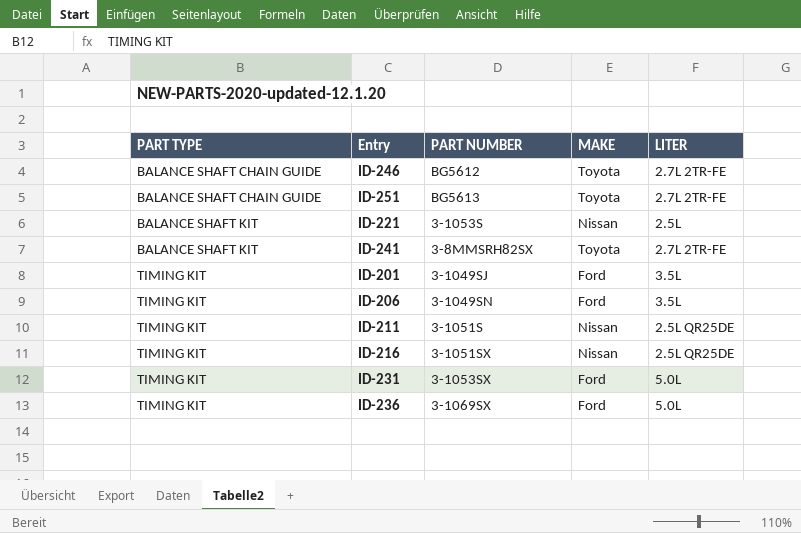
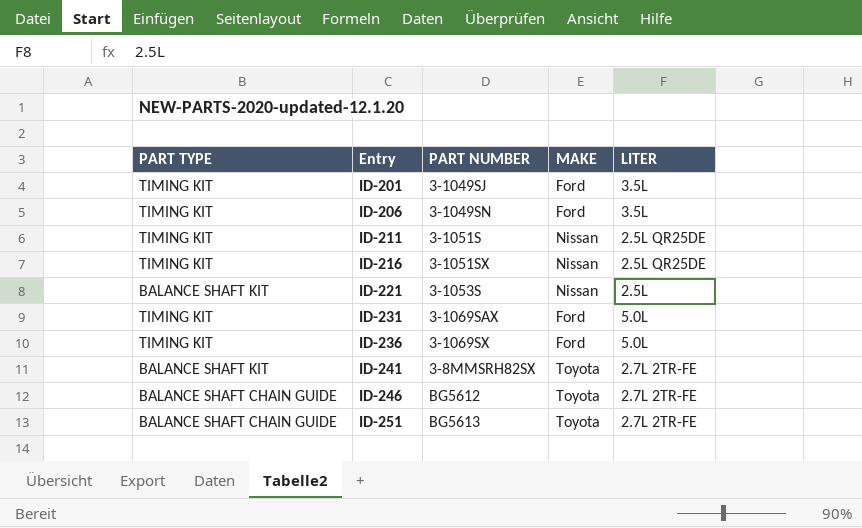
row order: PART TYPE ascending -> Entry ascending
ID-231 | PART NUMBER: 3-1053SX -> 3-1069SAX

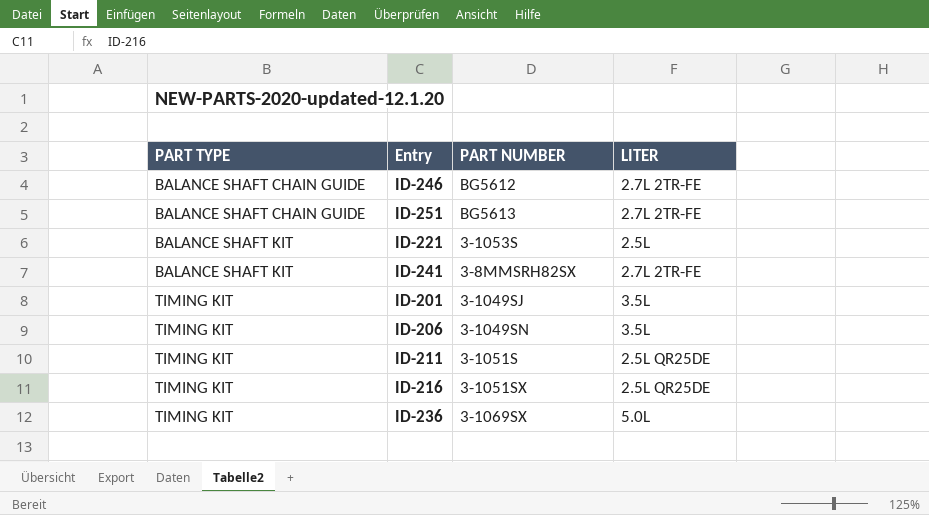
row order: Entry ascending -> PART TYPE ascending
column MAKE | position: 4 -> none
row ID-231: TIMING KIT | 3-1069SAX | Ford | 5.0L -> none

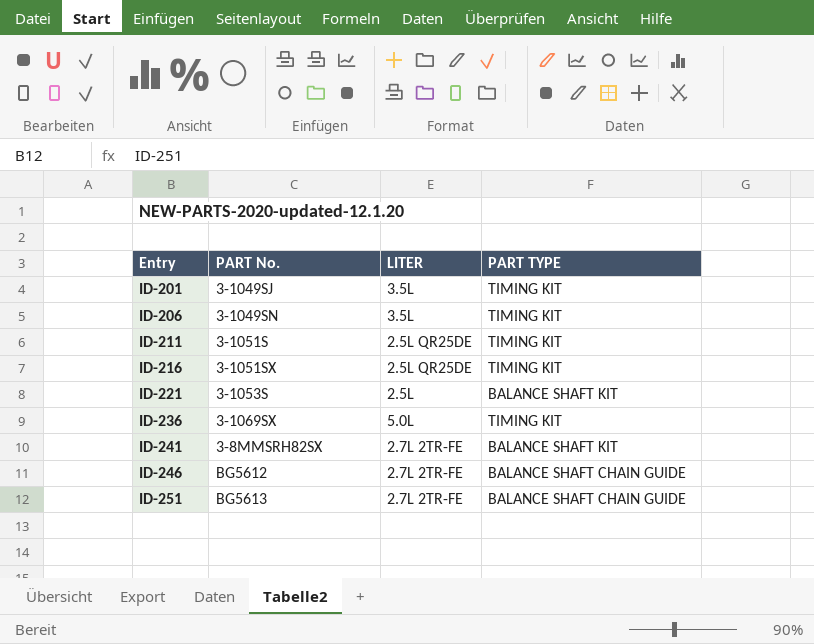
row order: PART TYPE ascending -> Entry ascending
column name: PART NUMBER -> PART No.
column PART TYPE | position: 1 -> 4

